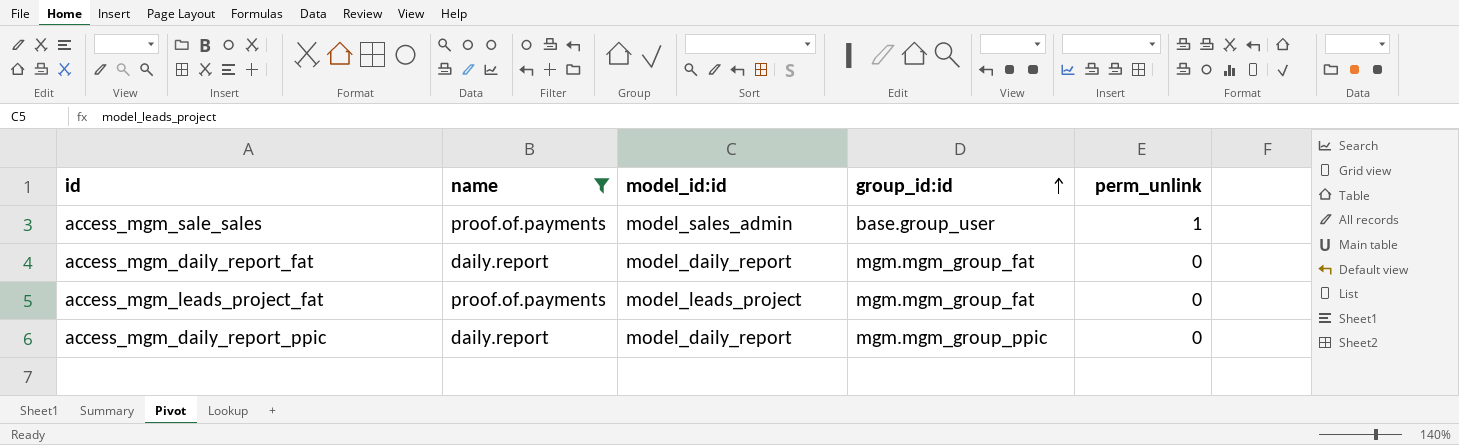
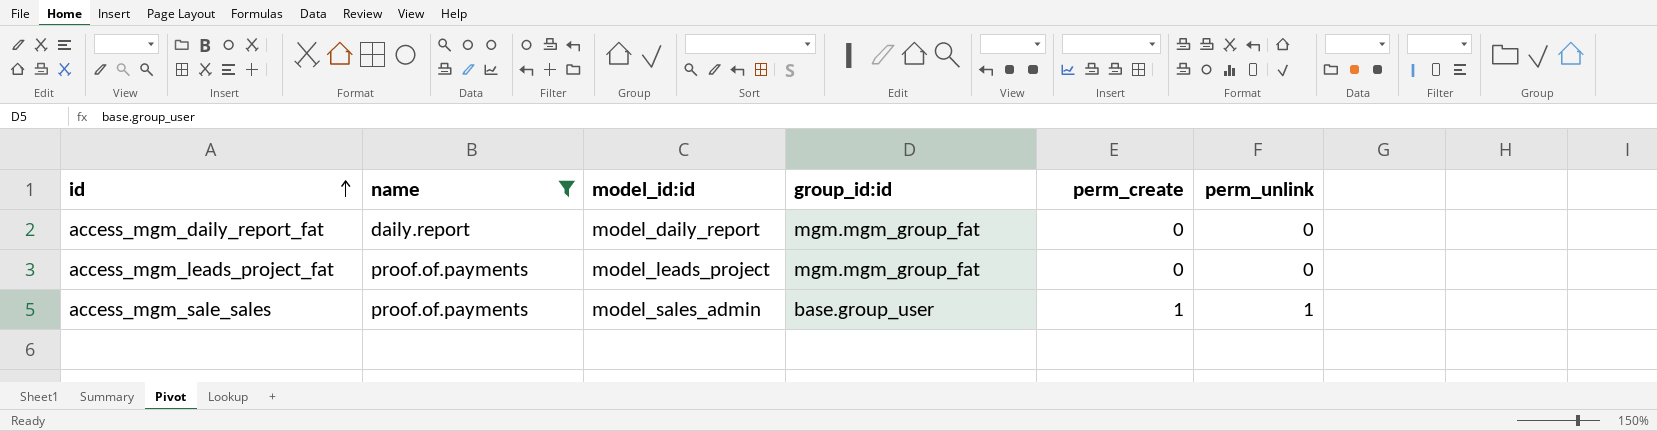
row order: group_id:id ascending -> id ascending
column perm_create | position: none -> 5
row access_mgm_daily_report_ppic: daily.report | model_daily_report | mgm.mgm_group_ppic | 0 -> none

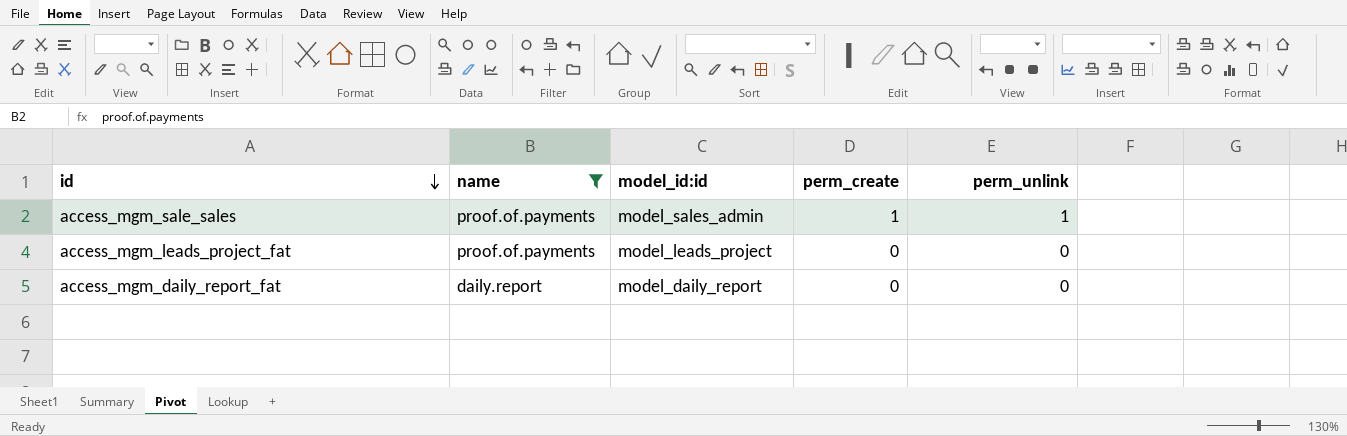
row order: id ascending -> id descending
column group_id:id | position: 4 -> none

